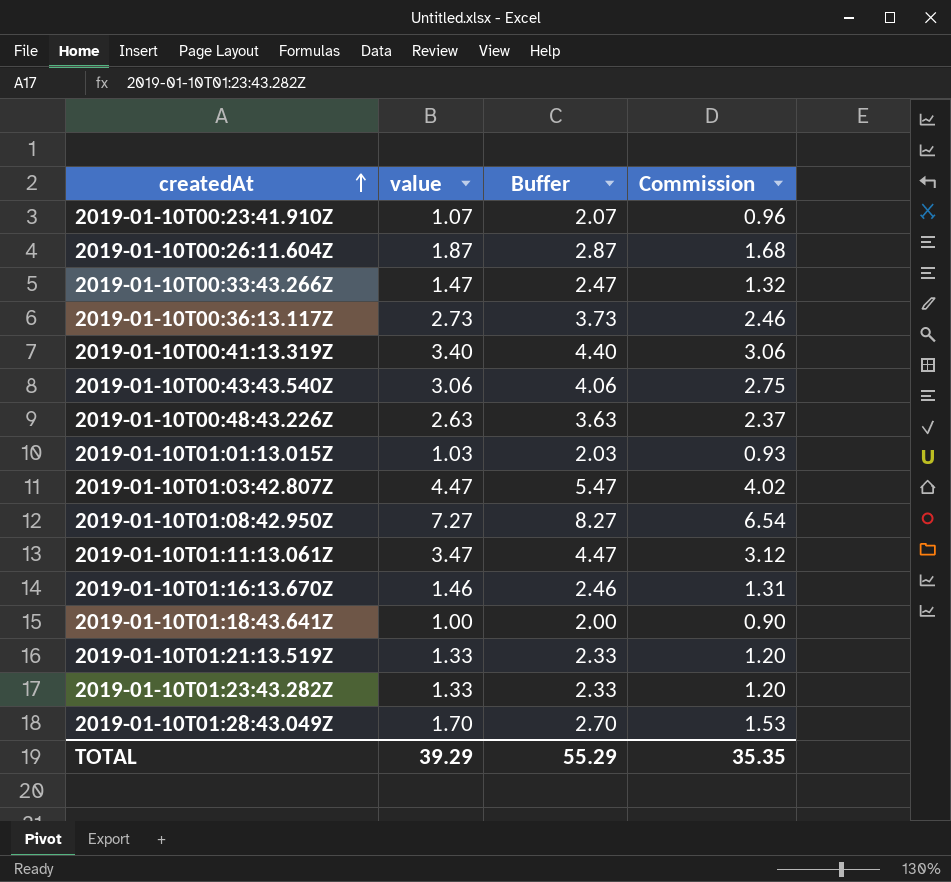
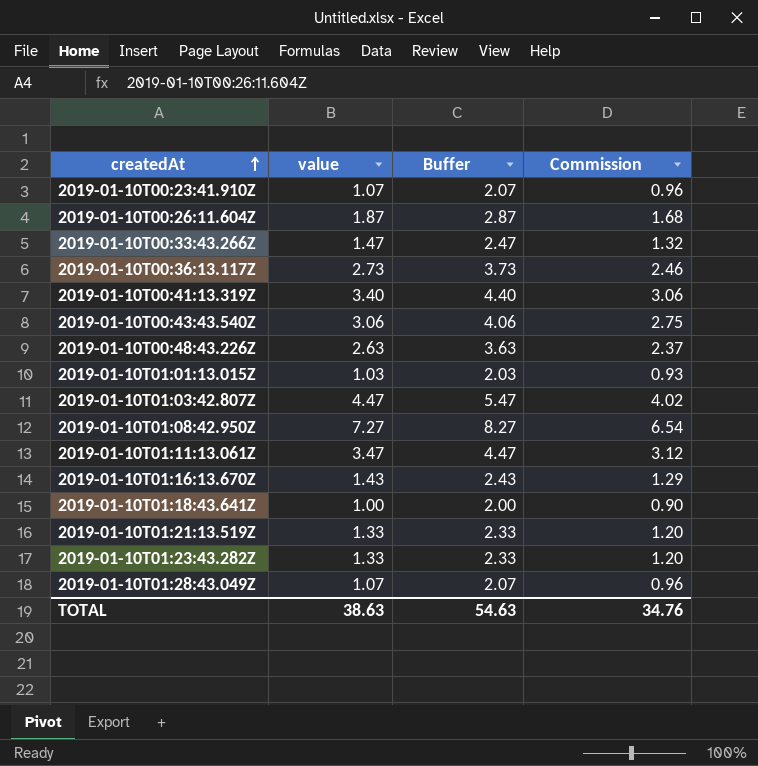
2019-01-10T01:16:13.670Z | value: 1.46 -> 1.43
2019-01-10T01:16:13.670Z | Buffer: 2.46 -> 2.43
2019-01-10T01:16:13.670Z | Commission: 1.31 -> 1.29
2019-01-10T01:28:43.049Z | value: 1.70 -> 1.07
2019-01-10T01:28:43.049Z | Buffer: 2.70 -> 2.07
2019-01-10T01:28:43.049Z | Commission: 1.53 -> 0.96
TOTAL | value: 39.29 -> 38.63
TOTAL | Buffer: 55.29 -> 54.63
TOTAL | Commission: 35.35 -> 34.76

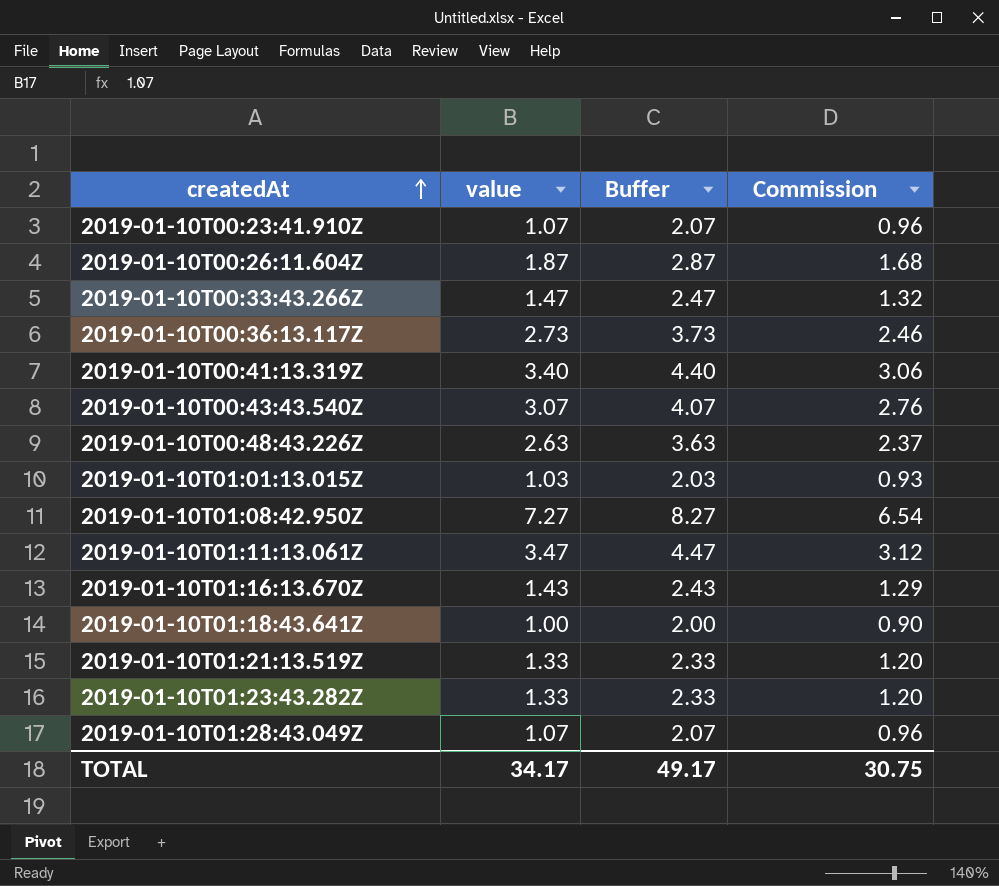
row 2019-01-10T01:03:42.807Z: 4.47 | 5.47 | 4.02 -> none
2019-01-10T00:43:43.540Z | value: 3.06 -> 3.07
2019-01-10T00:43:43.540Z | Buffer: 4.06 -> 4.07
2019-01-10T00:43:43.540Z | Commission: 2.75 -> 2.76
TOTAL | value: 38.63 -> 34.17
TOTAL | Buffer: 54.63 -> 49.17
TOTAL | Commission: 34.76 -> 30.75

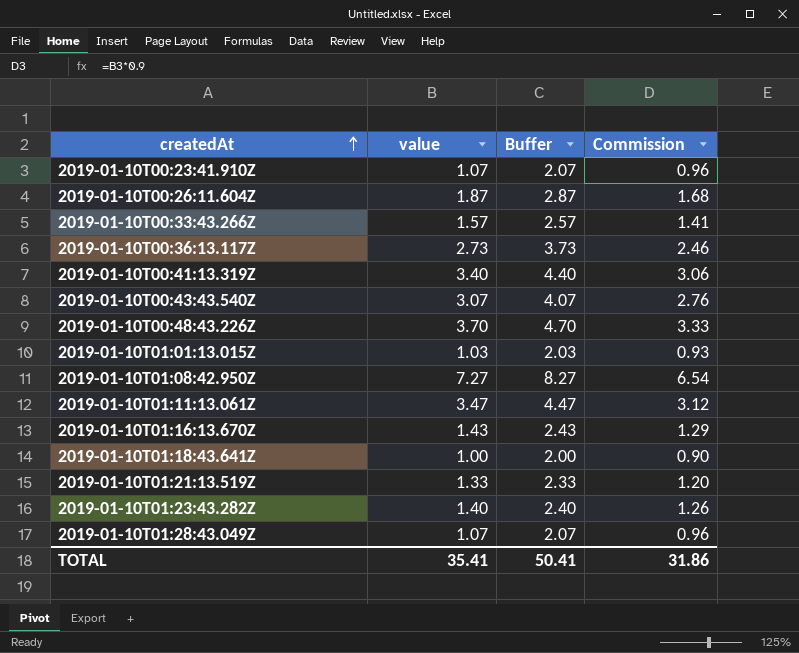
2019-01-10T00:33:43.266Z | value: 1.47 -> 1.57
2019-01-10T00:33:43.266Z | Buffer: 2.47 -> 2.57
2019-01-10T00:33:43.266Z | Commission: 1.32 -> 1.41
2019-01-10T00:48:43.226Z | value: 2.63 -> 3.70
2019-01-10T00:48:43.226Z | Buffer: 3.63 -> 4.70
2019-01-10T00:48:43.226Z | Commission: 2.37 -> 3.33
2019-01-10T01:23:43.282Z | value: 1.33 -> 1.40
2019-01-10T01:23:43.282Z | Buffer: 2.33 -> 2.40
2019-01-10T01:23:43.282Z | Commission: 1.20 -> 1.26
TOTAL | value: 34.17 -> 35.41
TOTAL | Buffer: 49.17 -> 50.41
TOTAL | Commission: 30.75 -> 31.86

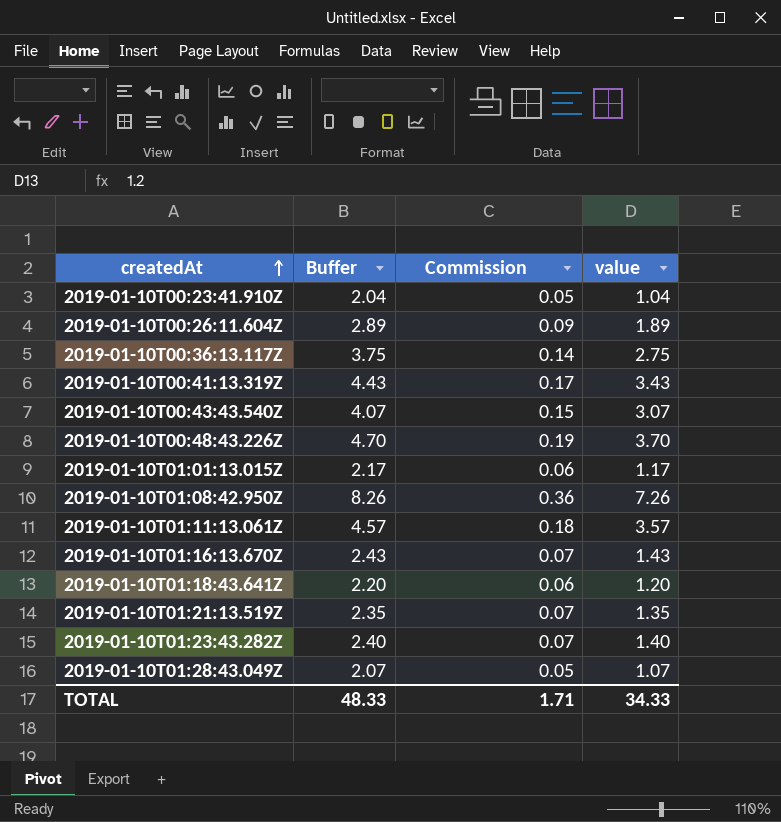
column Commission | formula: [value] * 0.9 -> [value] * 0.05
column value | position: 2 -> 4
row 2019-01-10T00:33:43.266Z: 1.57 | 2.57 | 1.41 -> none
2019-01-10T00:23:41.910Z | Buffer: 2.07 -> 2.04
2019-01-10T00:23:41.910Z | value: 1.07 -> 1.04
2019-01-10T00:26:11.604Z | Buffer: 2.87 -> 2.89
2019-01-10T00:26:11.604Z | value: 1.87 -> 1.89
2019-01-10T00:36:13.117Z | Buffer: 3.73 -> 3.75
2019-01-10T00:36:13.117Z | value: 2.73 -> 2.75
2019-01-10T00:41:13.319Z | Buffer: 4.40 -> 4.43
2019-01-10T00:41:13.319Z | value: 3.40 -> 3.43
2019-01-10T01:01:13.015Z | Buffer: 2.03 -> 2.17
2019-01-10T01:01:13.015Z | value: 1.03 -> 1.17
2019-01-10T01:08:42.950Z | Buffer: 8.27 -> 8.26
2019-01-10T01:08:42.950Z | value: 7.27 -> 7.26
2019-01-10T01:11:13.061Z | Buffer: 4.47 -> 4.57
2019-01-10T01:11:13.061Z | value: 3.47 -> 3.57
2019-01-10T01:18:43.641Z | Buffer: 2.00 -> 2.20
2019-01-10T01:18:43.641Z | value: 1.00 -> 1.20
2019-01-10T01:21:13.519Z | Buffer: 2.33 -> 2.35
2019-01-10T01:21:13.519Z | value: 1.33 -> 1.35
TOTAL | Buffer: 50.41 -> 48.33
TOTAL | Commission: 31.86 -> 1.71
TOTAL | value: 35.41 -> 34.33

